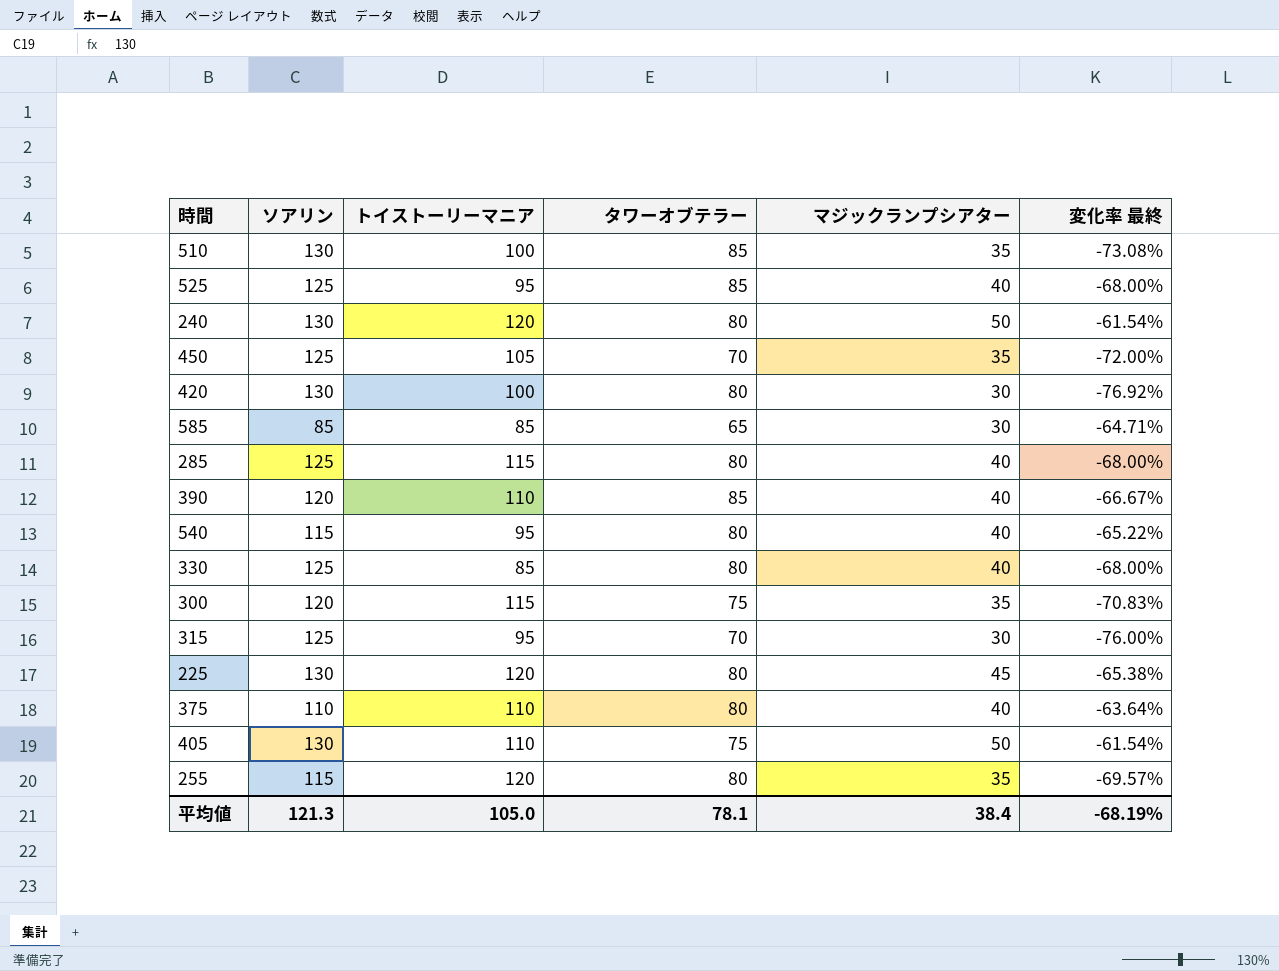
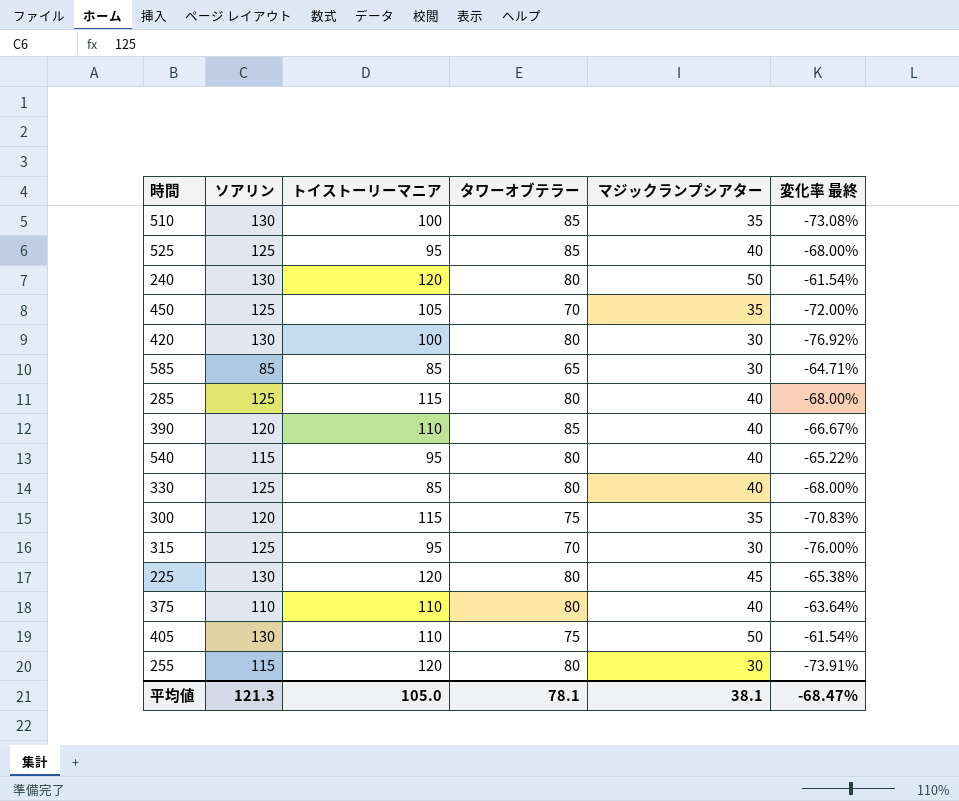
255 | マジックランプシアター: 35 -> 30
255 | 変化率 最終: -69.57% -> -73.91%
平均値 | マジックランプシアター: 38.4 -> 38.1
平均値 | 変化率 最終: -68.19% -> -68.47%

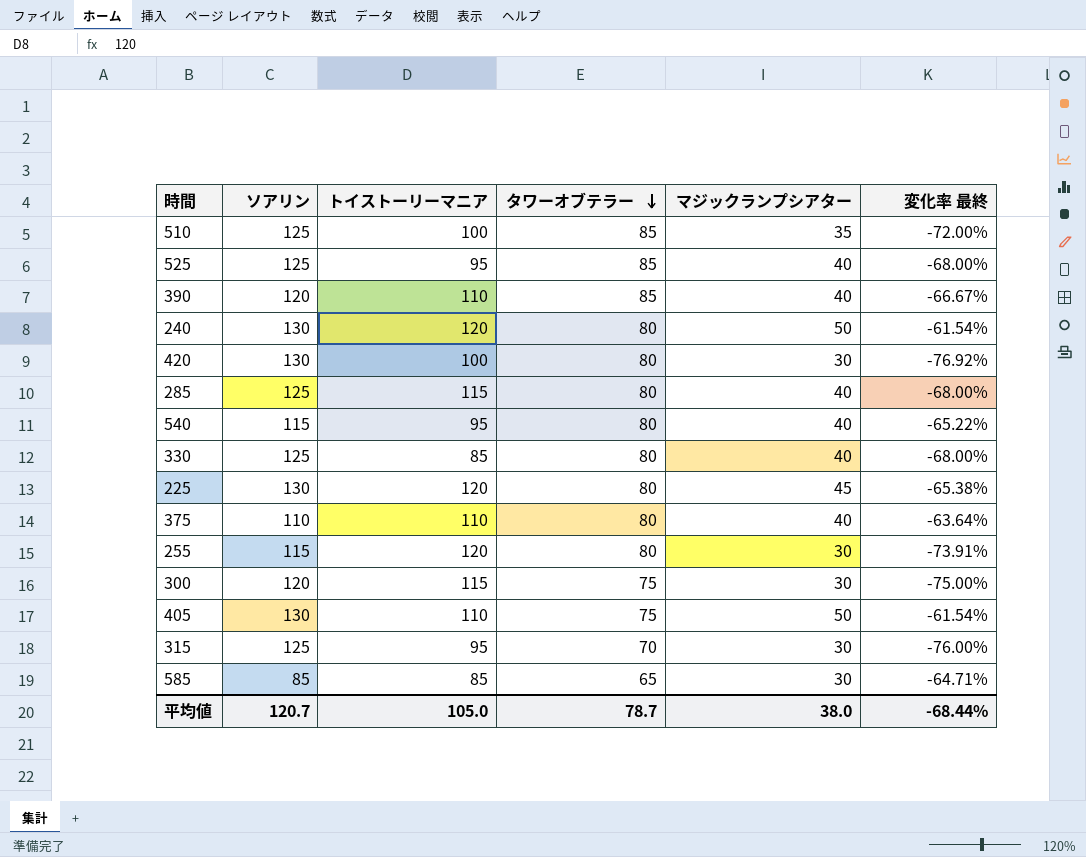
row order: none -> タワーオブテラー descending
row 450: 125 | 105 | 70 | 35 | -72.00% -> none
510 | ソアリン: 130 -> 125
510 | 変化率 最終: -73.08% -> -72.00%
300 | マジックランプシアター: 35 -> 30
300 | 変化率 最終: -70.83% -> -75.00%
平均値 | ソアリン: 121.3 -> 120.7
平均値 | タワーオブテラー: 78.1 -> 78.7
平均値 | マジックランプシアター: 38.1 -> 38.0
平均値 | 変化率 最終: -68.47% -> -68.44%

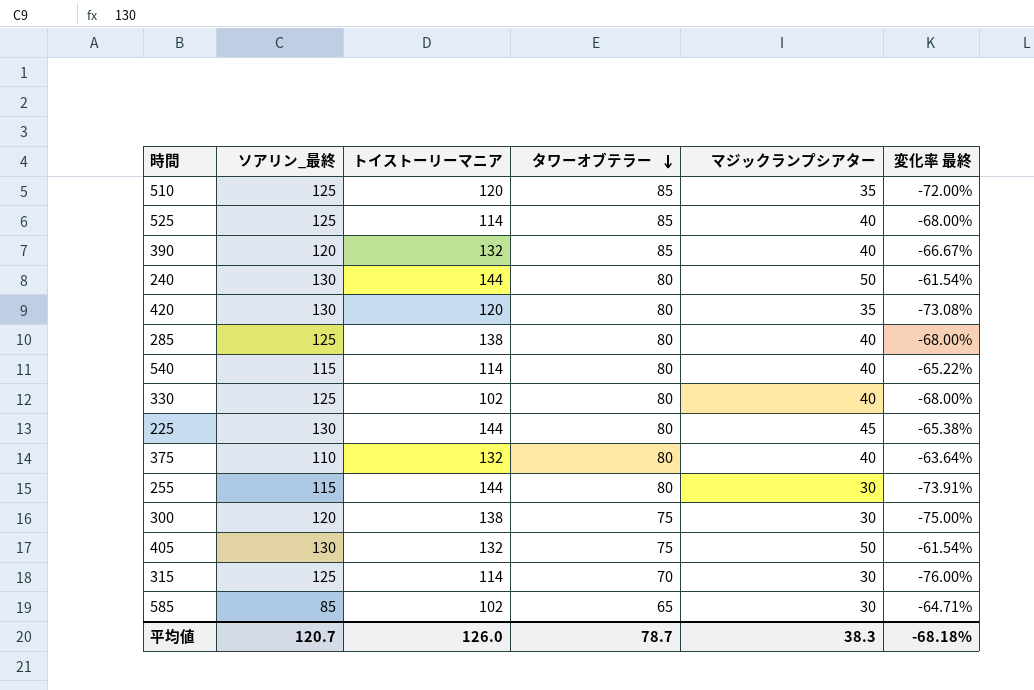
column name: ソアリン -> ソアリン_最終
510 | トイストーリーマニア: 100 -> 120
525 | トイストーリーマニア: 95 -> 114
390 | トイストーリーマニア: 110 -> 132
240 | トイストーリーマニア: 120 -> 144
420 | トイストーリーマニア: 100 -> 120
420 | マジックランプシアター: 30 -> 35
420 | 変化率 最終: -76.92% -> -73.08%
285 | トイストーリーマニア: 115 -> 138
540 | トイストーリーマニア: 95 -> 114
330 | トイストーリーマニア: 85 -> 102
225 | トイストーリーマニア: 120 -> 144
375 | トイストーリーマニア: 110 -> 132
255 | トイストーリーマニア: 120 -> 144
300 | トイストーリーマニア: 115 -> 138
405 | トイストーリーマニア: 110 -> 132
315 | トイストーリーマニア: 95 -> 114
585 | トイストーリーマニア: 85 -> 102
平均値 | トイストーリーマニア: 105.0 -> 126.0
平均値 | マジックランプシアター: 38.0 -> 38.3
平均値 | 変化率 最終: -68.44% -> -68.18%

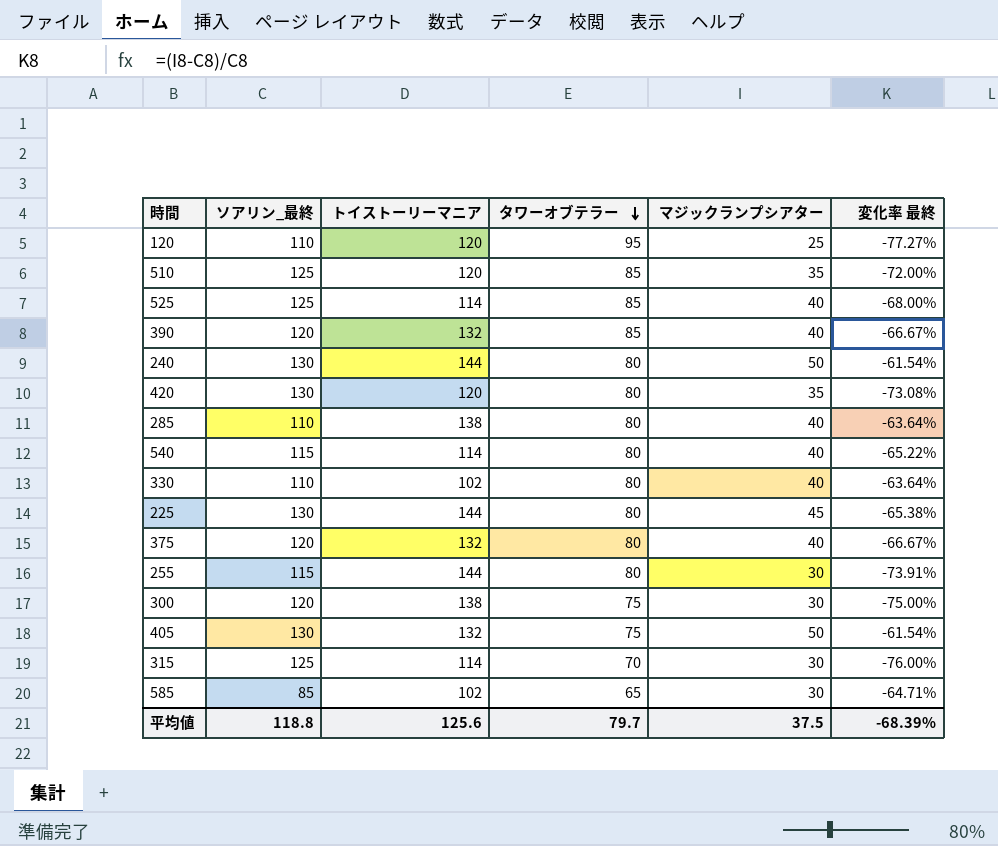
row 120: none -> 110 | 120 | 95 | 25 | -77.27%
285 | ソアリン_最終: 125 -> 110
285 | 変化率 最終: -68.00% -> -63.64%
330 | ソアリン_最終: 125 -> 110
330 | 変化率 最終: -68.00% -> -63.64%
375 | ソアリン_最終: 110 -> 120
375 | 変化率 最終: -63.64% -> -66.67%
平均値 | ソアリン_最終: 120.7 -> 118.8
平均値 | トイストーリーマニア: 126.0 -> 125.6
平均値 | タワーオブテラー: 78.7 -> 79.7
平均値 | マジックランプシアター: 38.3 -> 37.5
平均値 | 変化率 最終: -68.18% -> -68.39%

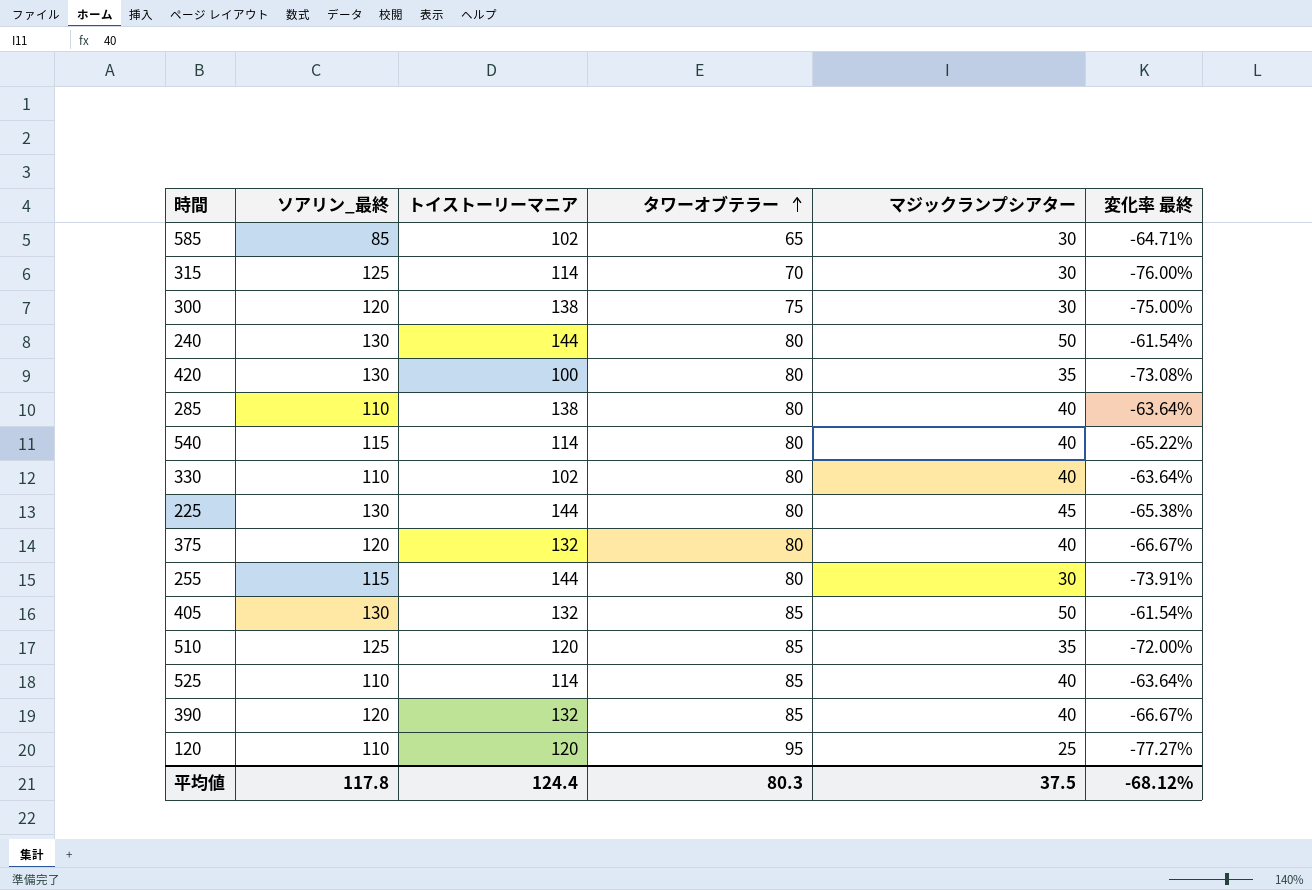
row order: タワーオブテラー descending -> タワーオブテラー ascending
420 | トイストーリーマニア: 120 -> 100
405 | タワーオブテラー: 75 -> 85
525 | ソアリン_最終: 125 -> 110
525 | 変化率 最終: -68.00% -> -63.64%
平均値 | ソアリン_最終: 118.8 -> 117.8
平均値 | トイストーリーマニア: 125.6 -> 124.4
平均値 | タワーオブテラー: 79.7 -> 80.3
平均値 | 変化率 最終: -68.39% -> -68.12%

